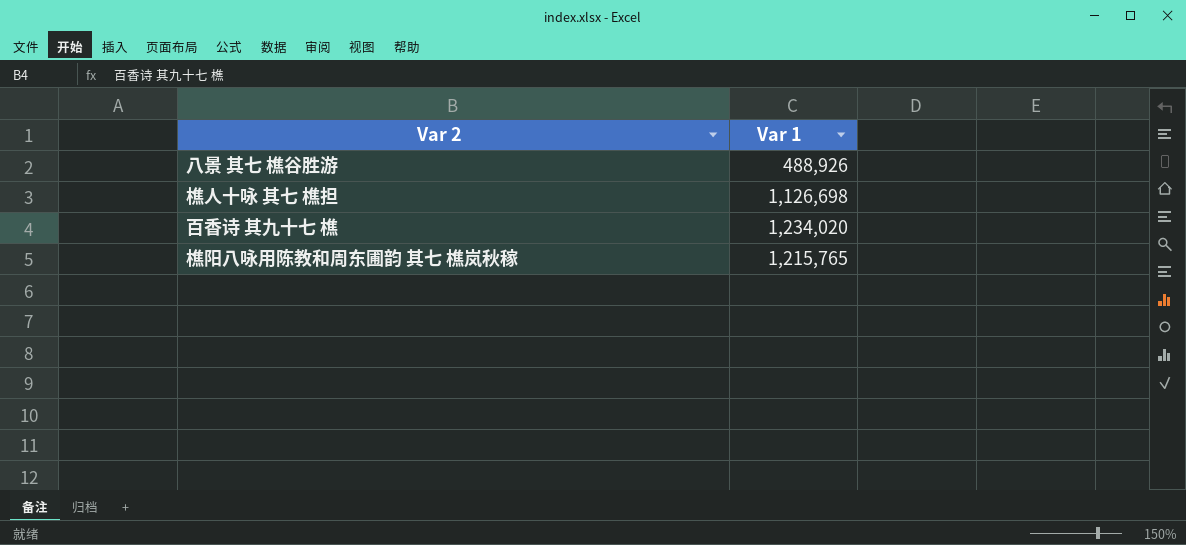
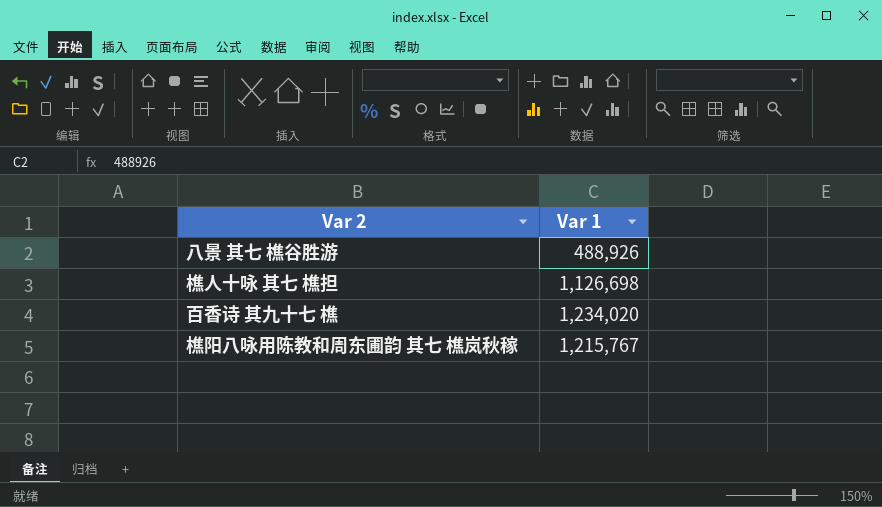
樵阳八咏用陈教和周东圃韵 其七 樵岚秋稼 | Var 1: 1,215,765 -> 1,215,767

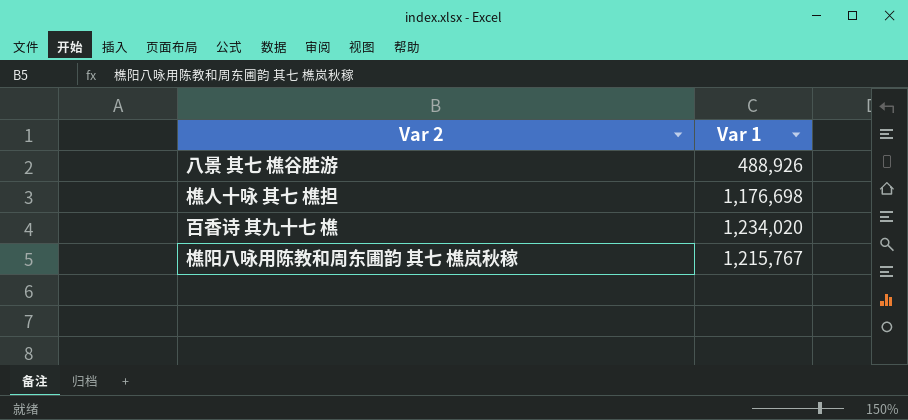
樵人十咏 其七 樵担 | Var 1: 1,126,698 -> 1,176,698

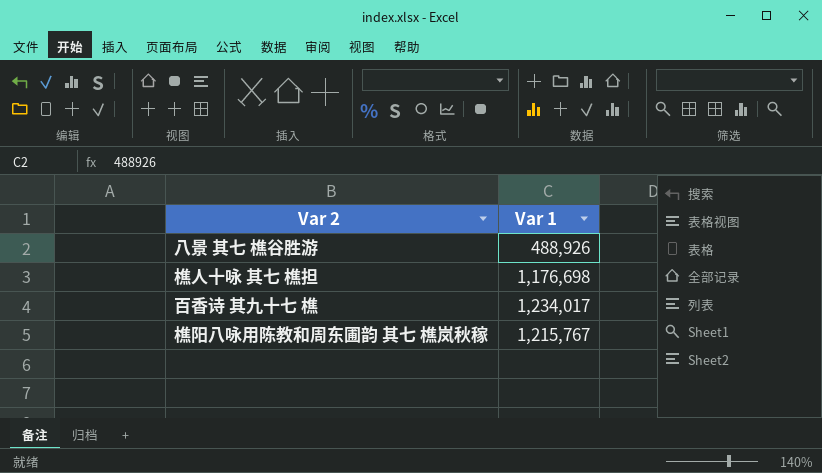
百香诗 其九十七 樵 | Var 1: 1,234,020 -> 1,234,017

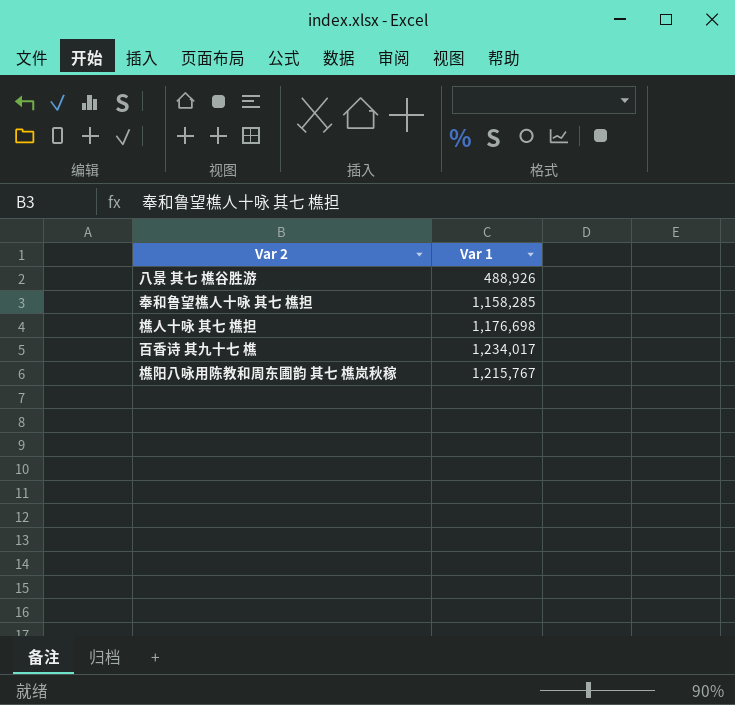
row 奉和鲁望樵人十咏 其七 樵担: none -> 1,158,285

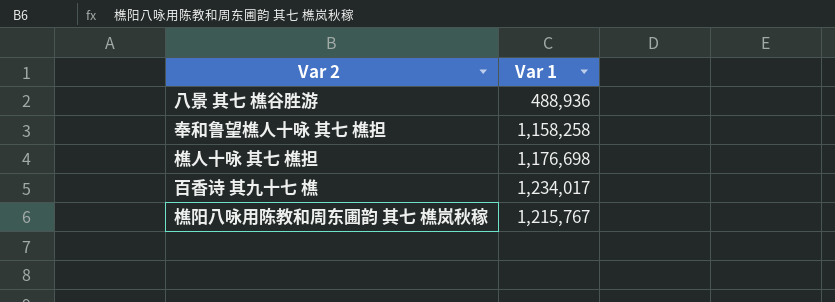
八景 其七 樵谷胜游 | Var 1: 488,926 -> 488,936
奉和鲁望樵人十咏 其七 樵担 | Var 1: 1,158,285 -> 1,158,258

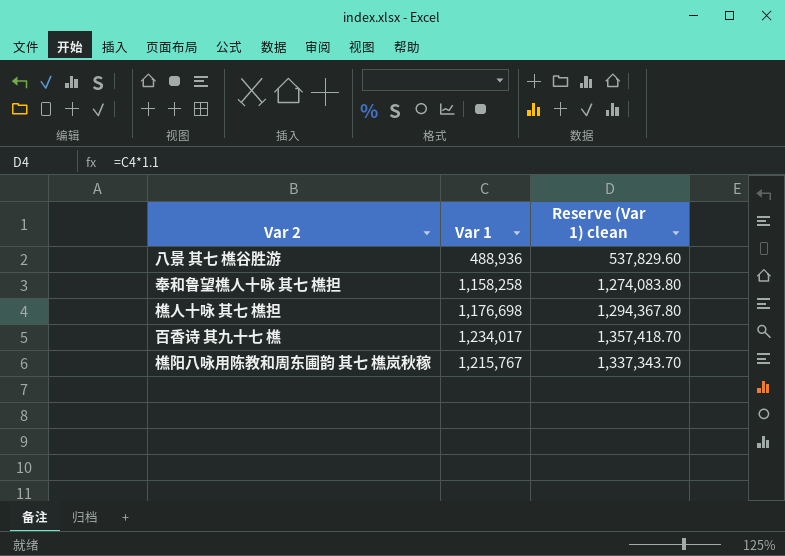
column Reserve (Var 1) clean | formula: none -> [Var 1] * 1.1

